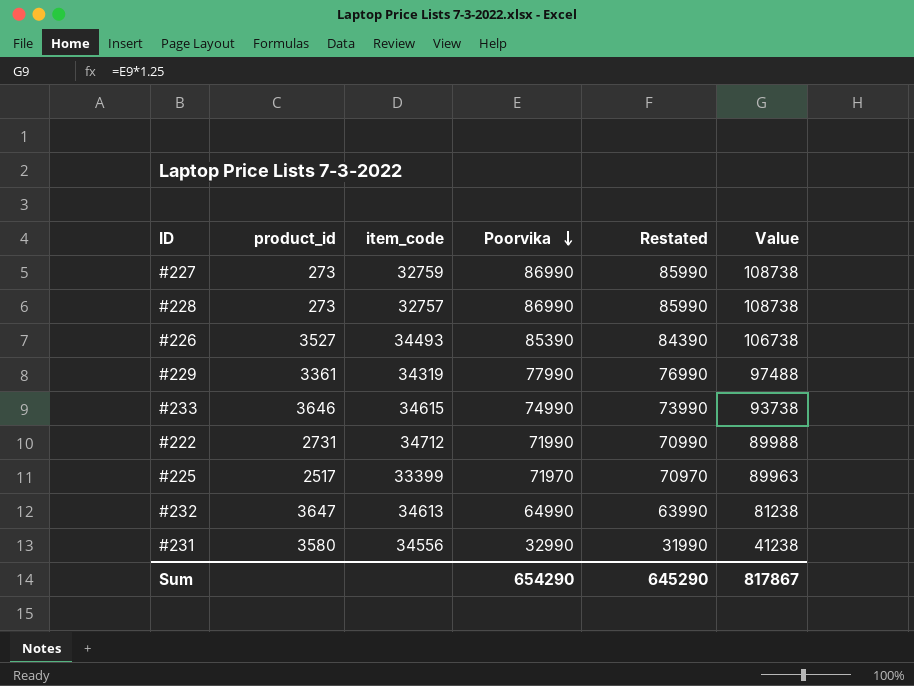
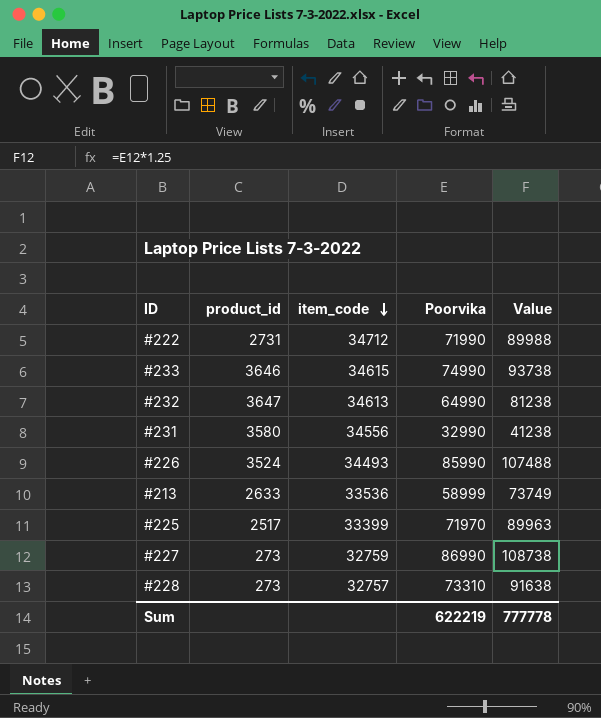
row order: Poorvika descending -> item_code descending
column Restated | formula: [Poorvika] - 1000 -> none
row #229: 3361 | 34319 | 77990 | 76990 | 97488 -> none
#226 | product_id: 3527 -> 3524
#226 | Poorvika: 85390 -> 85990
#226 | Value: 106738 -> 107488
row #213: none -> 2633 | 33536 | 58999 | 73749
#228 | Poorvika: 86990 -> 73310
#228 | Value: 108738 -> 91638
Sum | Poorvika: 654290 -> 622219
Sum | Value: 817867 -> 777778

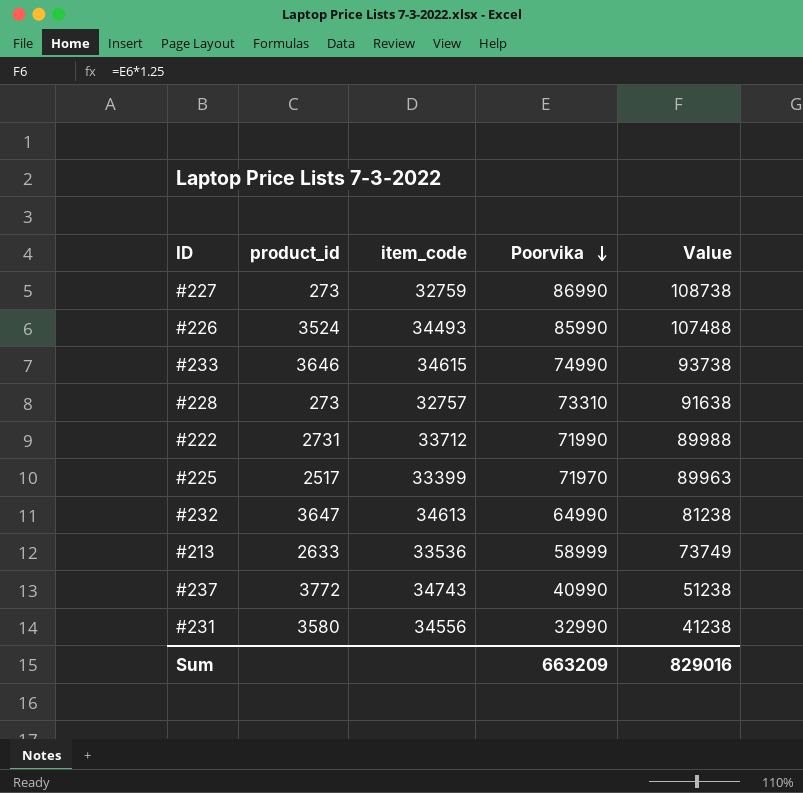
row order: item_code descending -> Poorvika descending
#222 | item_code: 34712 -> 33712
row #237: none -> 3772 | 34743 | 40990 | 51238
Sum | Poorvika: 622219 -> 663209
Sum | Value: 777778 -> 829016

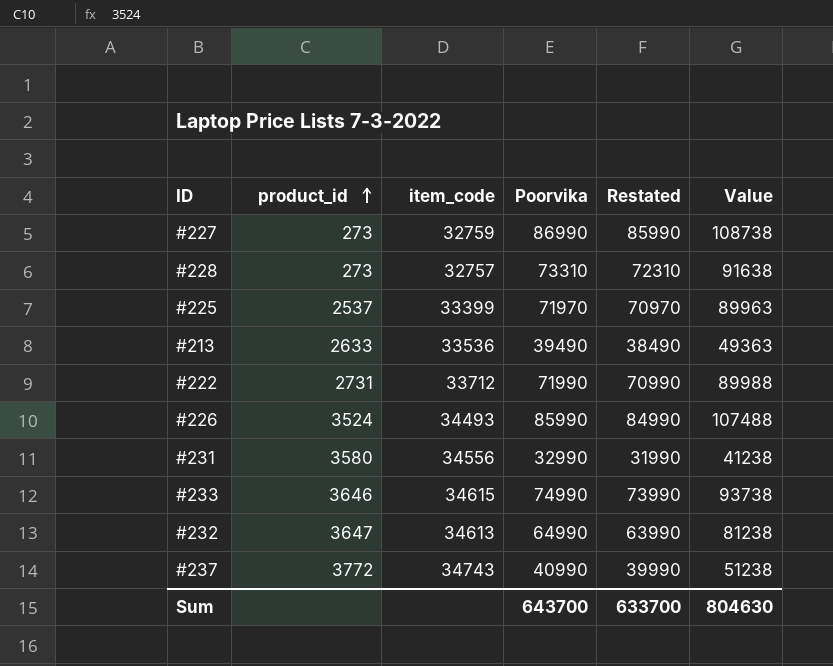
row order: Poorvika descending -> product_id ascending
column Restated | formula: none -> [Poorvika] - 1000
#225 | product_id: 2517 -> 2537
#213 | Poorvika: 58999 -> 39490
#213 | Value: 73749 -> 49363
Sum | Poorvika: 663209 -> 643700
Sum | Value: 829016 -> 804630

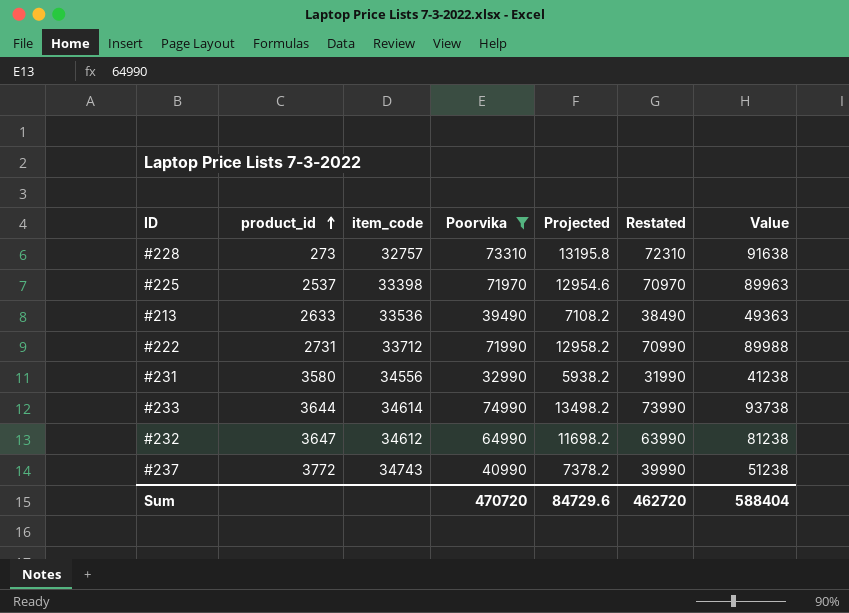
filter: none -> Poorvika <= 74990
column Projected | formula: none -> [Poorvika] * 0.18
#225 | item_code: 33399 -> 33398
#233 | product_id: 3646 -> 3644
#233 | item_code: 34615 -> 34614
#232 | item_code: 34613 -> 34612
Sum | Poorvika: 643700 -> 470720
Sum | Restated: 633700 -> 462720
Sum | Value: 804630 -> 588404

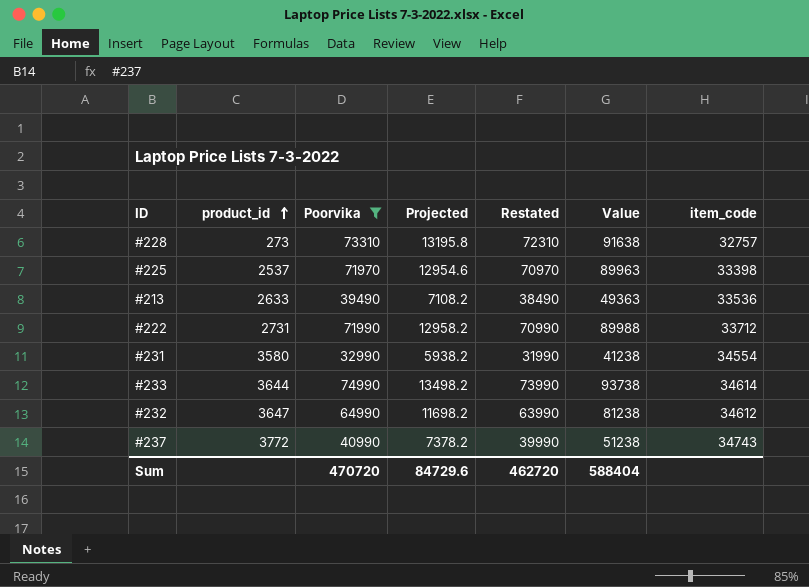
column item_code | position: 3 -> 7
#231 | item_code: 34556 -> 34554

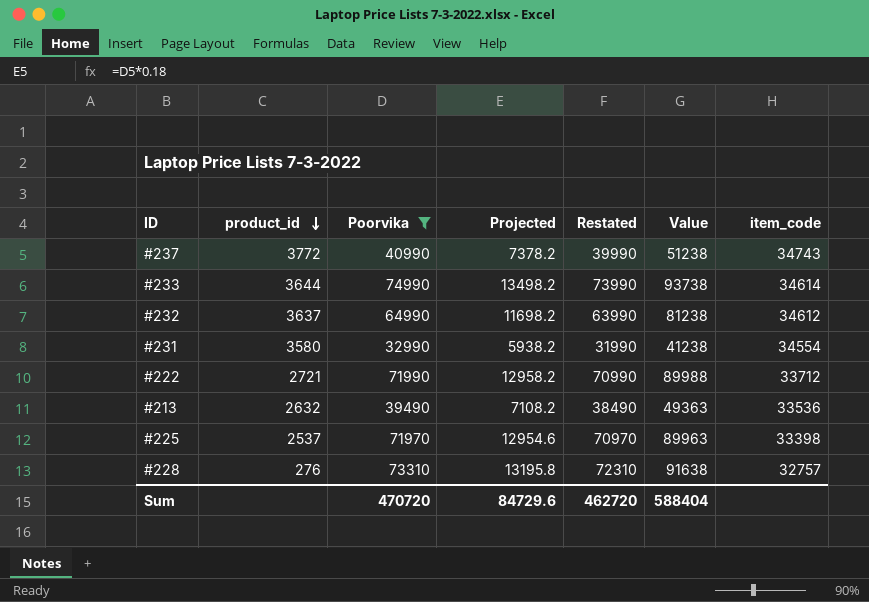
row order: product_id ascending -> product_id descending
#232 | product_id: 3647 -> 3637
#222 | product_id: 2731 -> 2721
#213 | product_id: 2633 -> 2632
#228 | product_id: 273 -> 276

